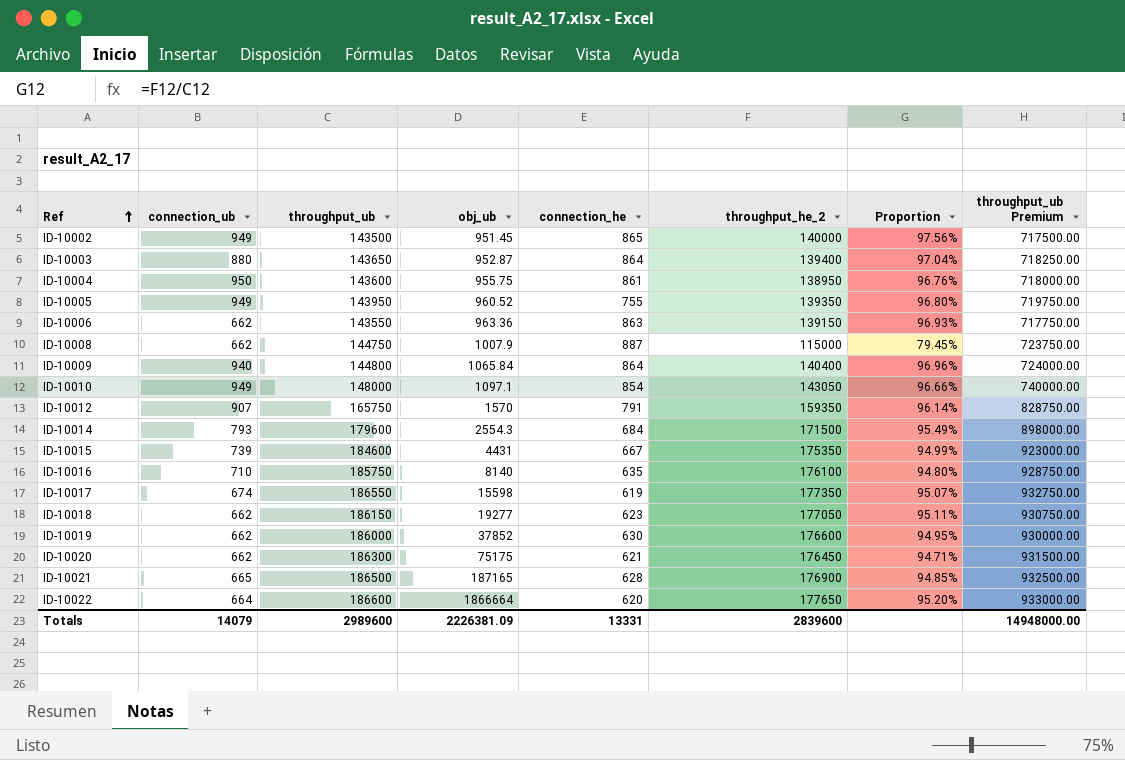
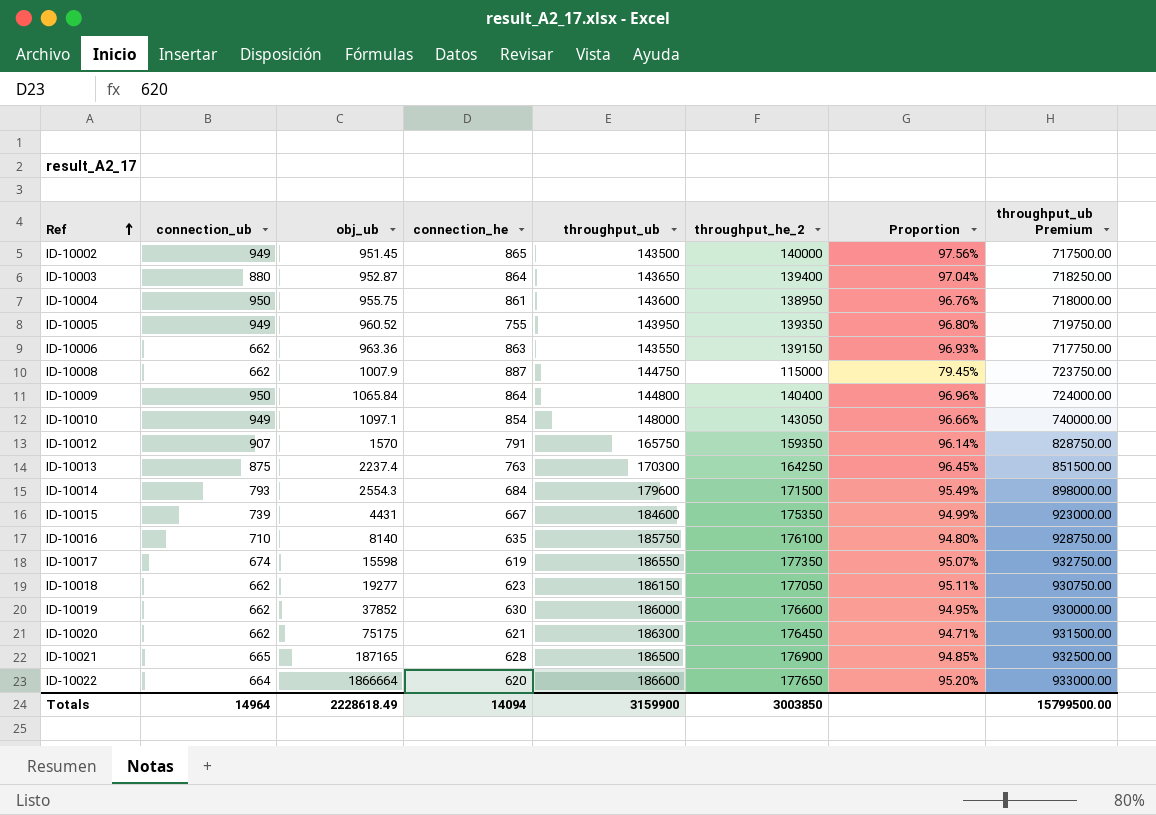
column throughput_ub | position: 3 -> 5
ID-10009 | connection_ub: 940 -> 950
row ID-10013: none -> 875 | 2237.4 | 763 | 170300 | 164250 | 96.45% | 851500.00
Totals | connection_ub: 14079 -> 14964
Totals | obj_ub: 2226381.09 -> 2228618.49
Totals | connection_he: 13331 -> 14094
Totals | throughput_ub: 2989600 -> 3159900
Totals | throughput_he_2: 2839600 -> 3003850
Totals | throughput_ub Premium: 14948000.00 -> 15799500.00

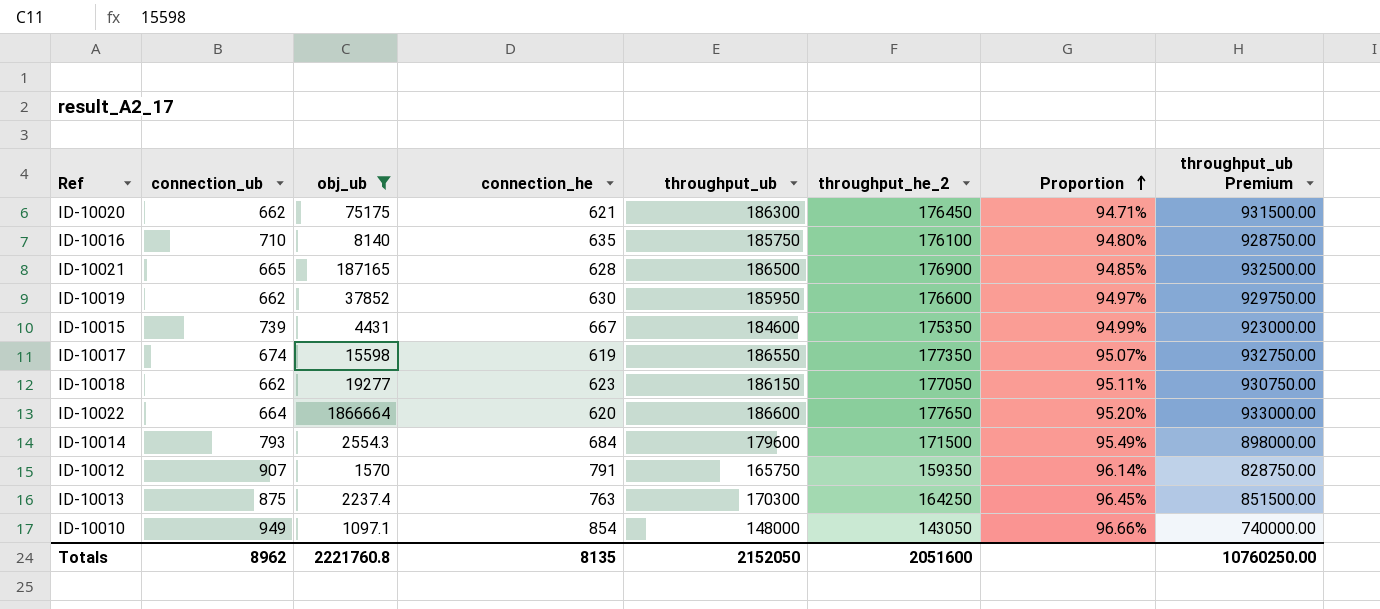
filter: none -> obj_ub >= 1097.1
row order: Ref ascending -> Proportion ascending
ID-10019 | throughput_ub: 186000 -> 185950
ID-10019 | Proportion: 94.95% -> 94.97%
ID-10019 | throughput_ub Premium: 930000.00 -> 929750.00
Totals | connection_ub: 14964 -> 8962
Totals | obj_ub: 2228618.49 -> 2221760.8
Totals | connection_he: 14094 -> 8135
Totals | throughput_ub: 3159900 -> 2152050
Totals | throughput_he_2: 3003850 -> 2051600
Totals | throughput_ub Premium: 15799500.00 -> 10760250.00

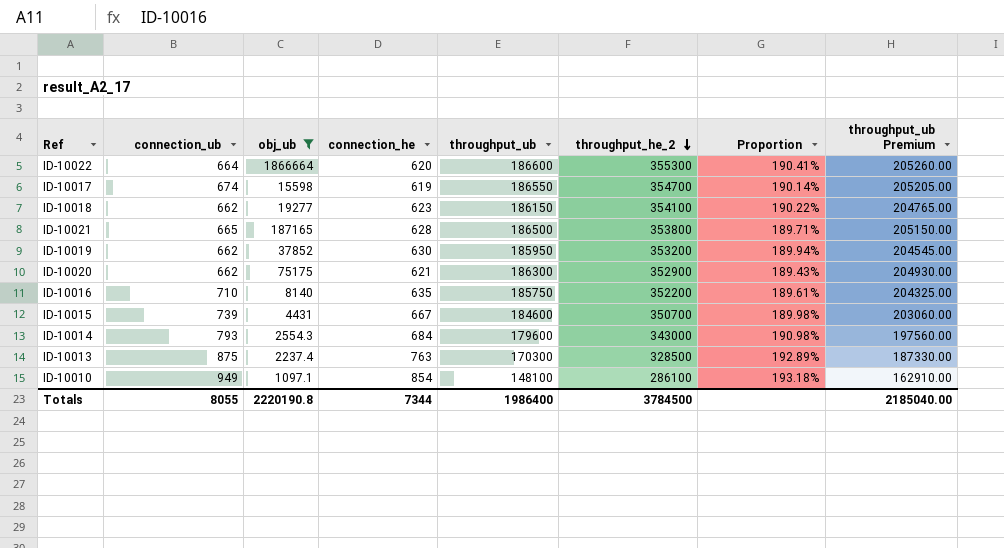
row order: Proportion ascending -> throughput_he_2 descending
column throughput_ub Premium | formula: [throughput_ub] * 5 -> [throughput_ub] * 1.1
row ID-10012: 907 | 1570 | 791 | 165750 | 159350 | 96.14% | 828750.00 -> none
ID-10022 | throughput_he_2: 177650 -> 355300
ID-10022 | Proportion: 95.20% -> 190.41%
ID-10017 | throughput_he_2: 177350 -> 354700
ID-10017 | Proportion: 95.07% -> 190.14%
ID-10018 | throughput_he_2: 177050 -> 354100
ID-10018 | Proportion: 95.11% -> 190.22%
ID-10021 | throughput_he_2: 176900 -> 353800
ID-10021 | Proportion: 94.85% -> 189.71%
ID-10019 | throughput_he_2: 176600 -> 353200
ID-10019 | Proportion: 94.97% -> 189.94%
ID-10020 | throughput_he_2: 176450 -> 352900
ID-10020 | Proportion: 94.71% -> 189.43%
ID-10016 | throughput_he_2: 176100 -> 352200
ID-10016 | Proportion: 94.80% -> 189.61%
ID-10015 | throughput_he_2: 175350 -> 350700
ID-10015 | Proportion: 94.99% -> 189.98%
ID-10014 | throughput_he_2: 171500 -> 343000
ID-10014 | Proportion: 95.49% -> 190.98%
ID-10013 | throughput_he_2: 164250 -> 328500
ID-10013 | Proportion: 96.45% -> 192.89%
ID-10010 | throughput_ub: 148000 -> 148100
ID-10010 | throughput_he_2: 143050 -> 286100
ID-10010 | Proportion: 96.66% -> 193.18%
Totals | connection_ub: 8962 -> 8055
Totals | obj_ub: 2221760.8 -> 2220190.8
Totals | connection_he: 8135 -> 7344
Totals | throughput_ub: 2152050 -> 1986400
Totals | throughput_he_2: 2051600 -> 3784500
Totals | throughput_ub Premium: 10760250.00 -> 2185040.00

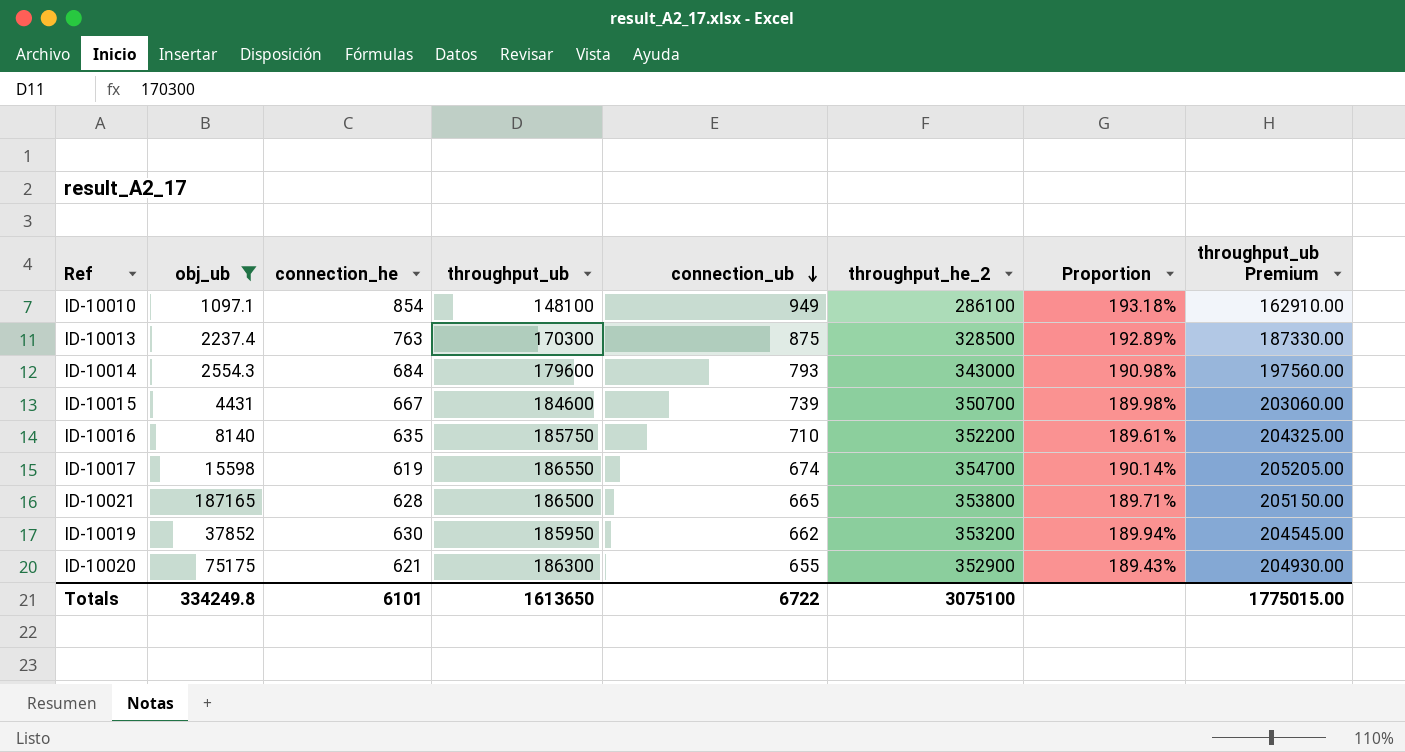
row order: throughput_he_2 descending -> connection_ub descending
column connection_ub | position: 2 -> 5
row ID-10022: 664 | 1866664 | 620 | 186600 | 355300 | 190.41% | 205260.00 -> none
row ID-10018: 662 | 19277 | 623 | 186150 | 354100 | 190.22% | 204765.00 -> none
ID-10020 | connection_ub: 662 -> 655
Totals | obj_ub: 2220190.8 -> 334249.8
Totals | connection_he: 7344 -> 6101
Totals | throughput_ub: 1986400 -> 1613650
Totals | connection_ub: 8055 -> 6722
Totals | throughput_he_2: 3784500 -> 3075100
Totals | throughput_ub Premium: 2185040.00 -> 1775015.00

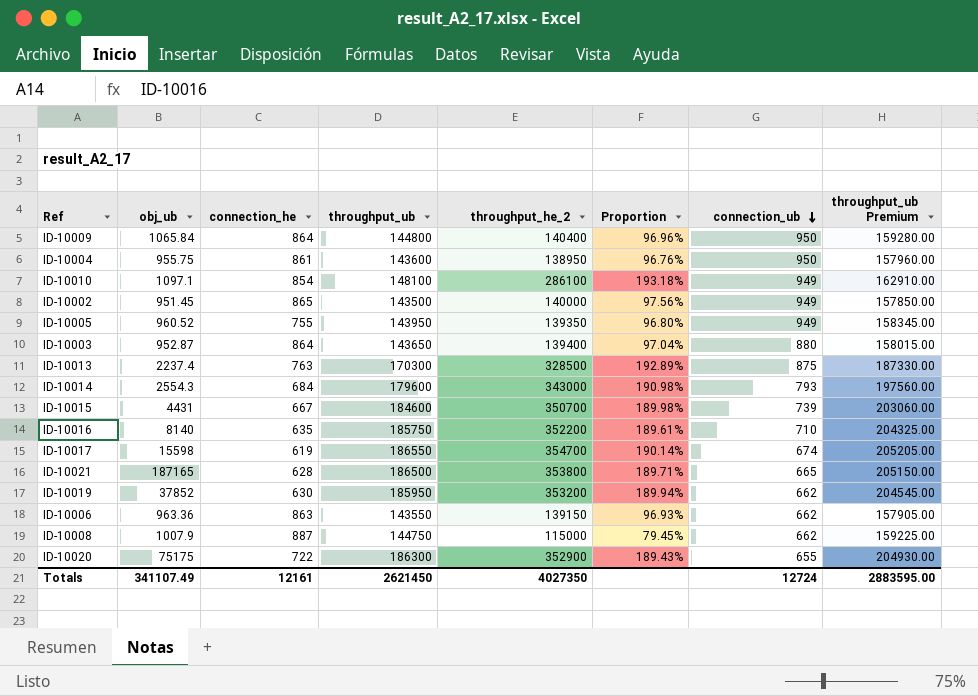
filter: obj_ub >= 1097.1 -> none
column connection_ub | position: 5 -> 7
ID-10020 | connection_he: 621 -> 722
Totals | obj_ub: 334249.8 -> 341107.49
Totals | connection_he: 6101 -> 12161
Totals | throughput_ub: 1613650 -> 2621450
Totals | throughput_he_2: 3075100 -> 4027350
Totals | connection_ub: 6722 -> 12724
Totals | throughput_ub Premium: 1775015.00 -> 2883595.00

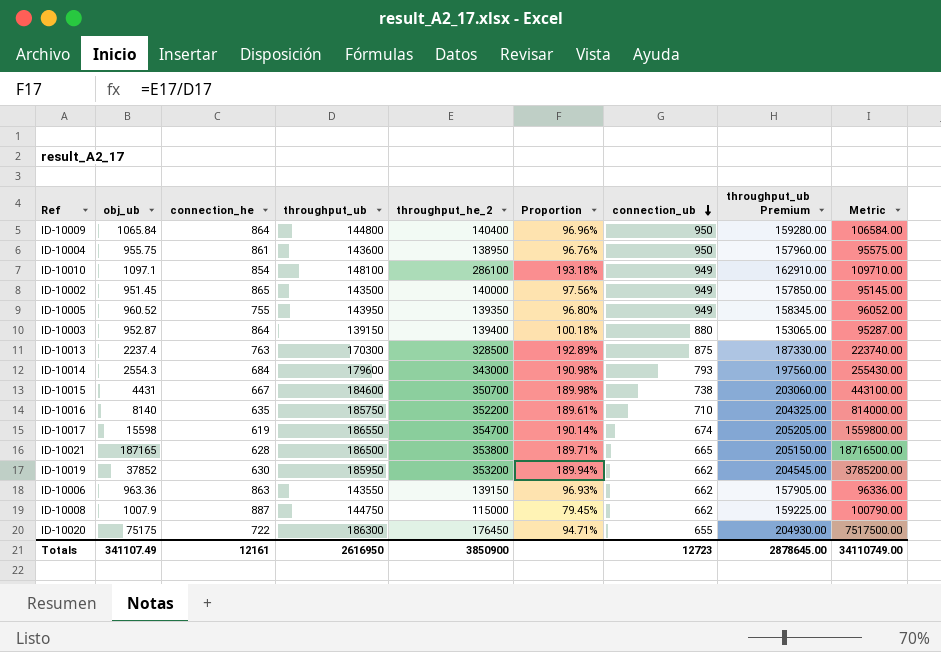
column Metric | formula: none -> [obj_ub] * 100
ID-10003 | throughput_ub: 143650 -> 139150
ID-10003 | Proportion: 97.04% -> 100.18%
ID-10003 | throughput_ub Premium: 158015.00 -> 153065.00
ID-10015 | connection_ub: 739 -> 738
ID-10020 | throughput_he_2: 352900 -> 176450
ID-10020 | Proportion: 189.43% -> 94.71%
Totals | throughput_ub: 2621450 -> 2616950
Totals | throughput_he_2: 4027350 -> 3850900
Totals | connection_ub: 12724 -> 12723
Totals | throughput_ub Premium: 2883595.00 -> 2878645.00

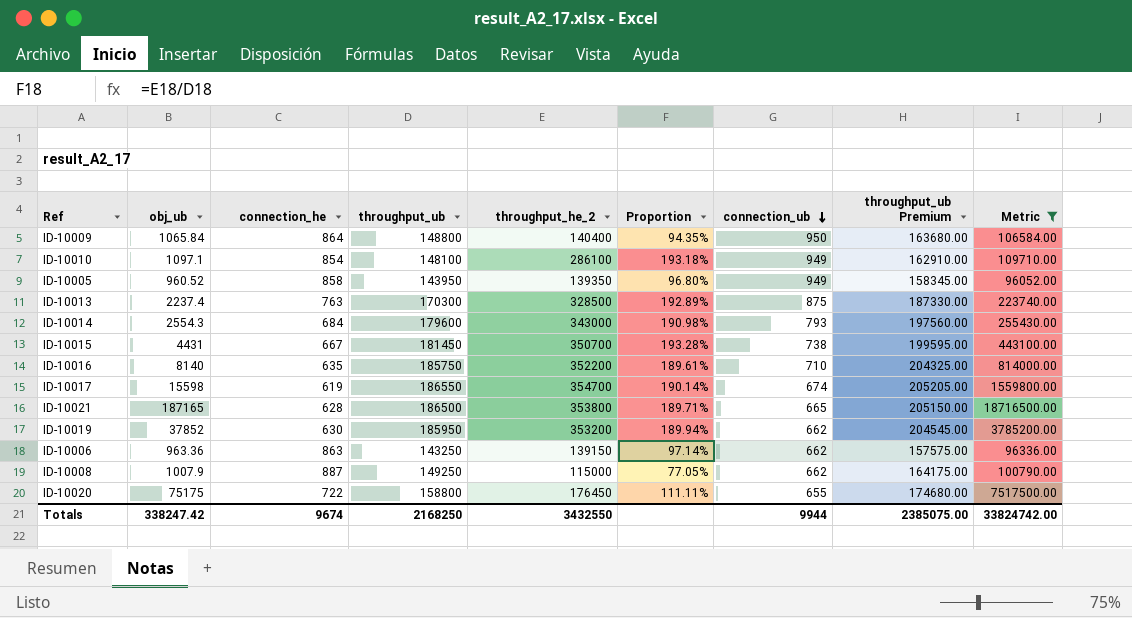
filter: none -> Metric >= 96052.00
ID-10009 | throughput_ub: 144800 -> 148800
ID-10009 | Proportion: 96.96% -> 94.35%
ID-10009 | throughput_ub Premium: 159280.00 -> 163680.00
ID-10005 | connection_he: 755 -> 858
ID-10015 | throughput_ub: 184600 -> 181450
ID-10015 | Proportion: 189.98% -> 193.28%
ID-10015 | throughput_ub Premium: 203060.00 -> 199595.00
ID-10006 | throughput_ub: 143550 -> 143250
ID-10006 | Proportion: 96.93% -> 97.14%
ID-10006 | throughput_ub Premium: 157905.00 -> 157575.00
ID-10008 | throughput_ub: 144750 -> 149250
ID-10008 | Proportion: 79.45% -> 77.05%
ID-10008 | throughput_ub Premium: 159225.00 -> 164175.00
ID-10020 | throughput_ub: 186300 -> 158800
ID-10020 | Proportion: 94.71% -> 111.11%
ID-10020 | throughput_ub Premium: 204930.00 -> 174680.00
Totals | obj_ub: 341107.49 -> 338247.42
Totals | connection_he: 12161 -> 9674
Totals | throughput_ub: 2616950 -> 2168250
Totals | throughput_he_2: 3850900 -> 3432550
Totals | connection_ub: 12723 -> 9944
Totals | throughput_ub Premium: 2878645.00 -> 2385075.00
Totals | Metric: 34110749.00 -> 33824742.00

